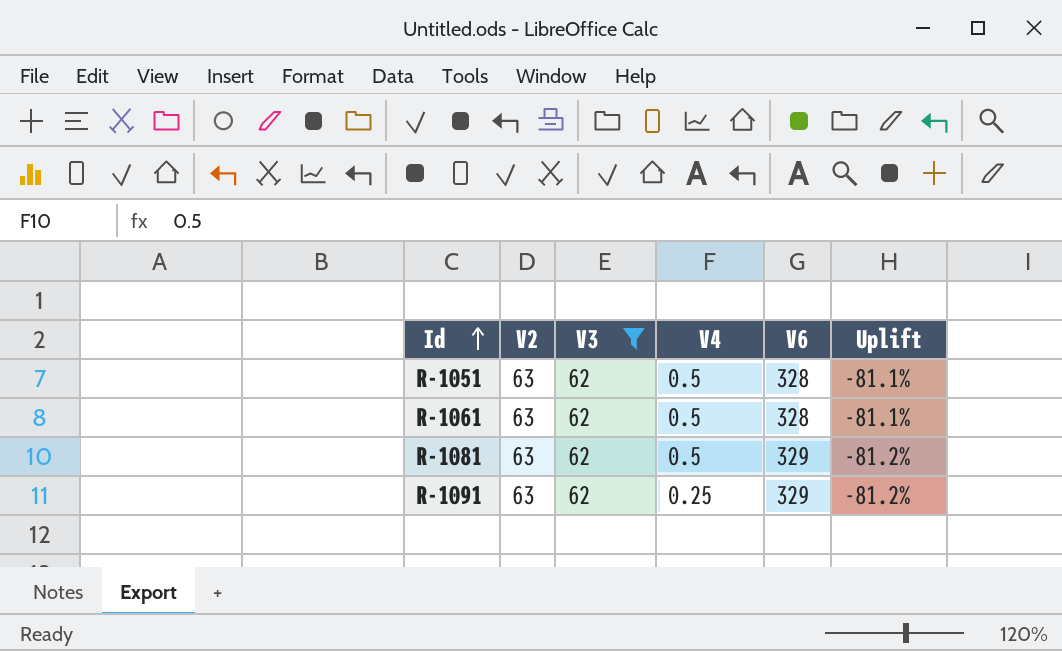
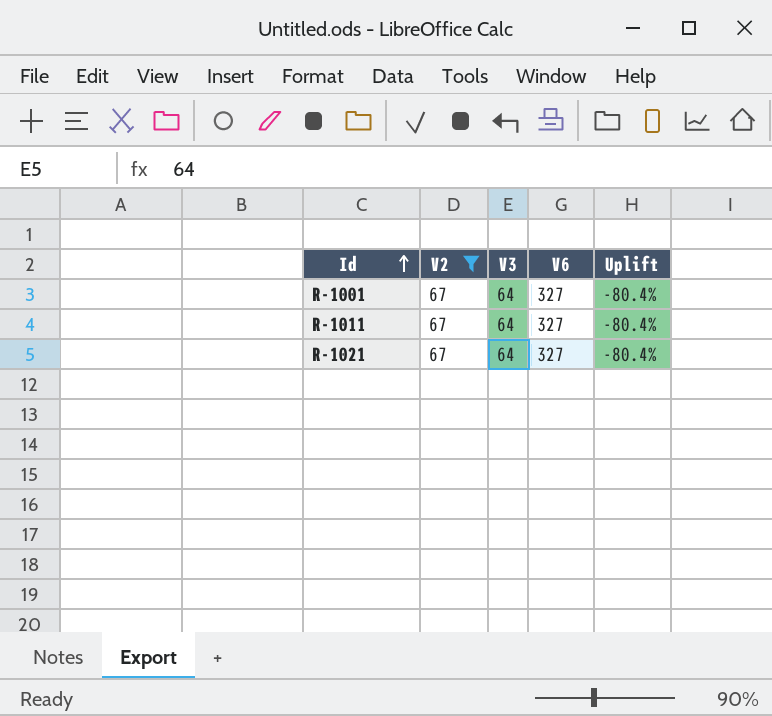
filter: V3 = 62 -> V2 = 67
column V4 | position: 4 -> none

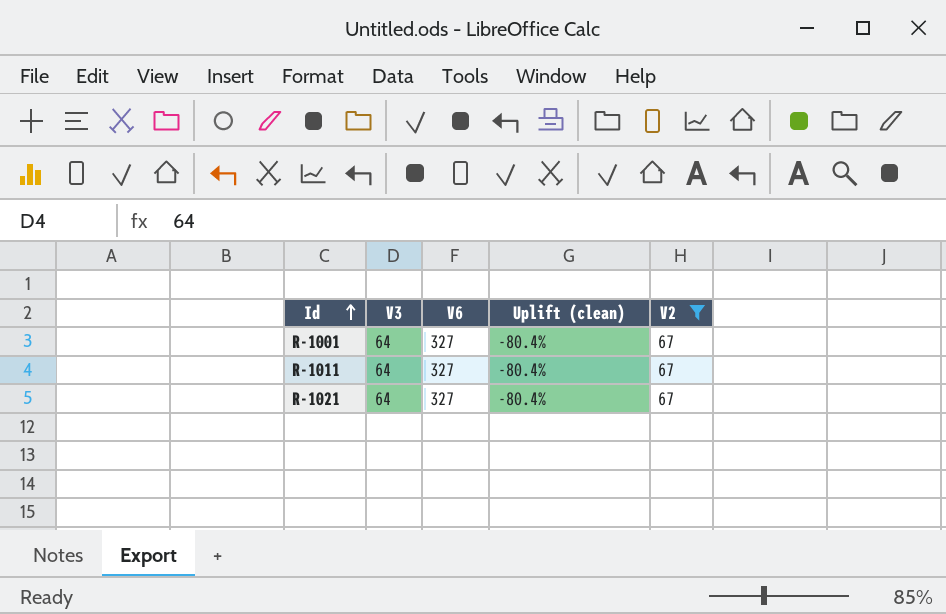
column name: Uplift -> Uplift (clean)
column V2 | position: 2 -> 5

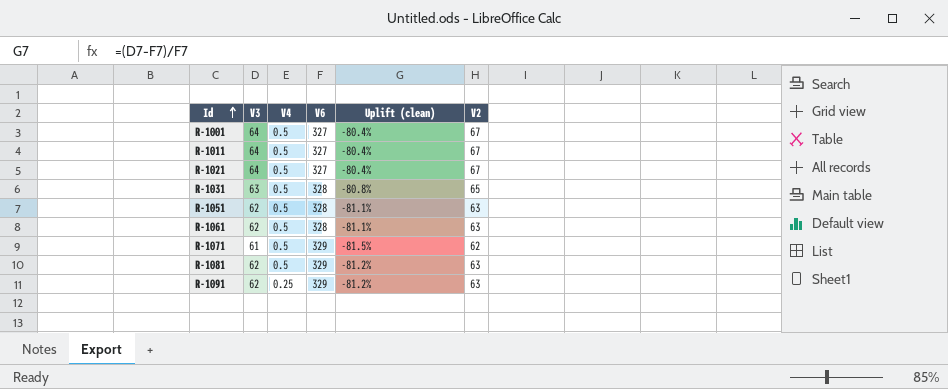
filter: V2 = 67 -> none
column V4 | position: none -> 3

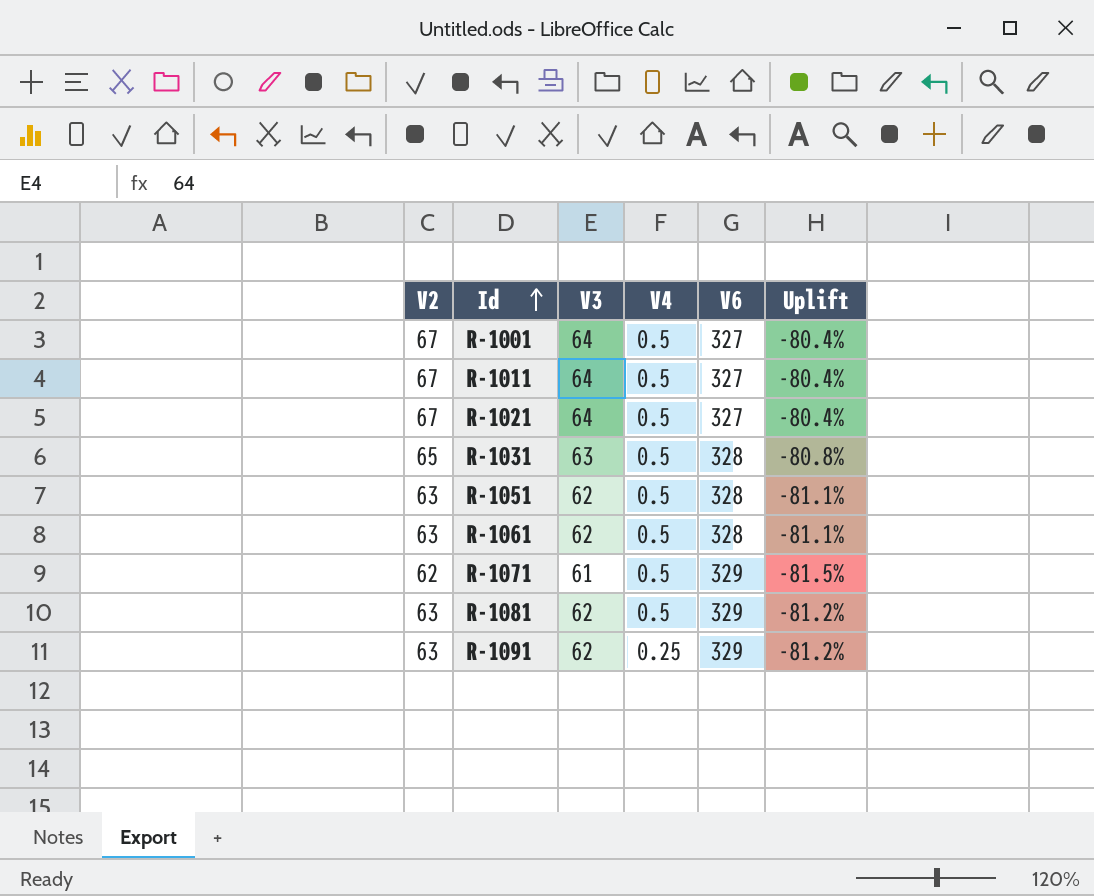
column V2 | position: 6 -> 1
column name: Uplift (clean) -> Uplift

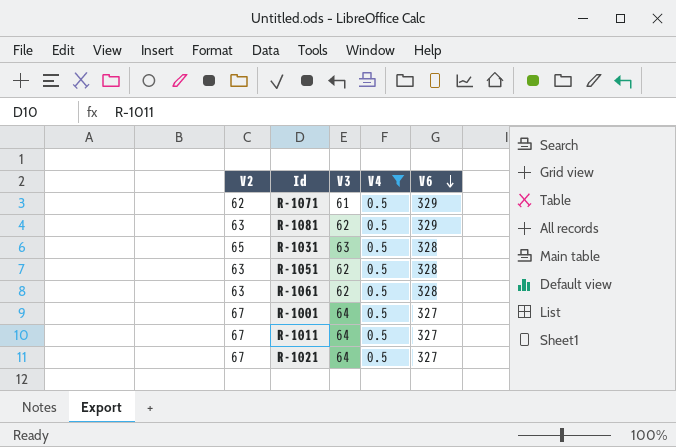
filter: none -> V4 = 0.5
row order: Id ascending -> V6 descending
column Uplift | formula: ([V3] - [V6]) / [V6] -> none

